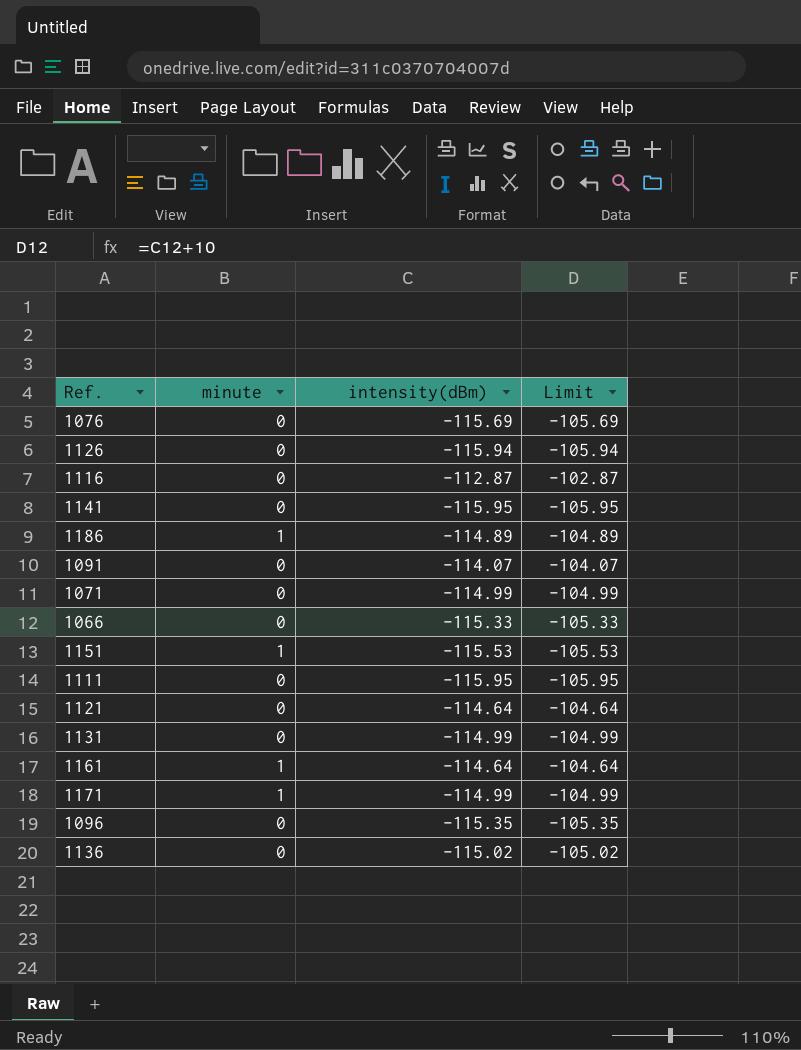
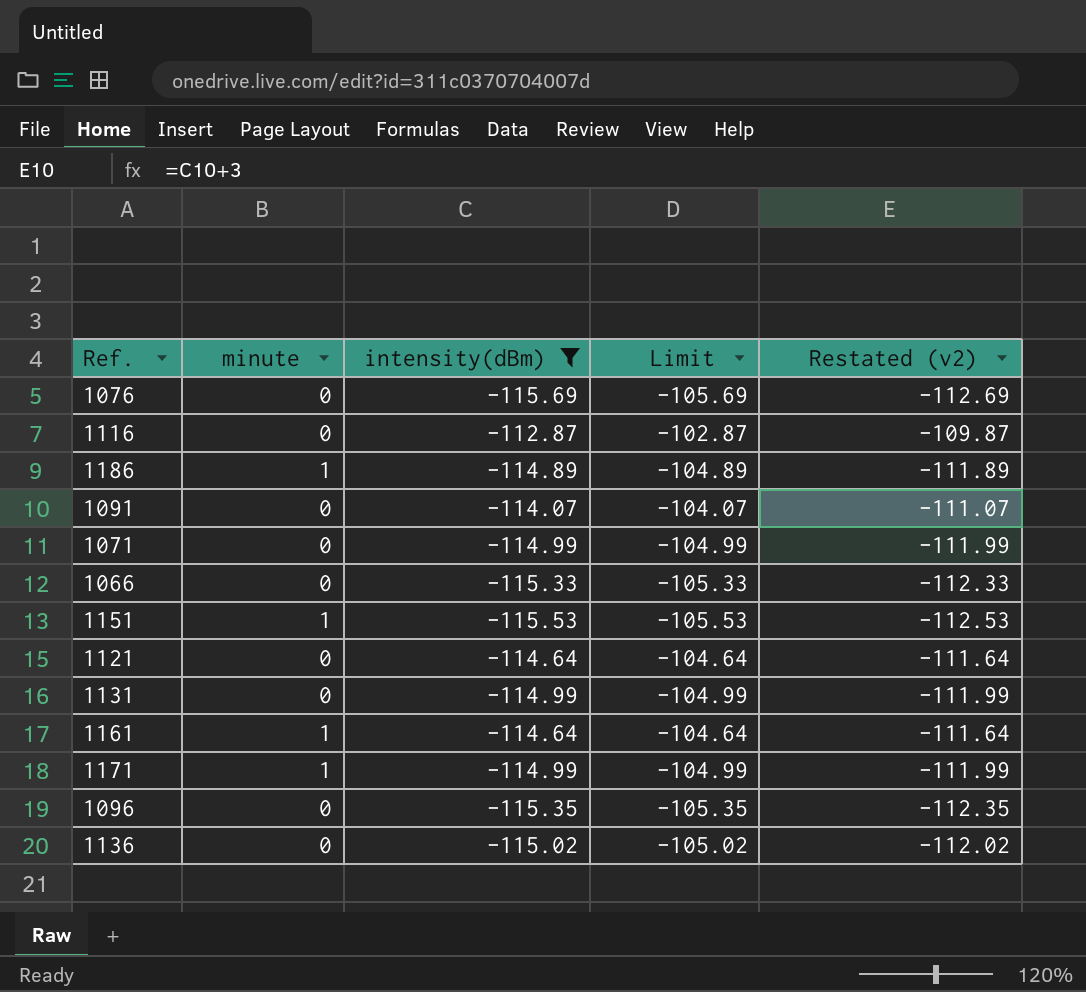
filter: none -> intensity(dBm) >= -115.69
column Restated (v2) | formula: none -> [intensity(dBm)] + 3

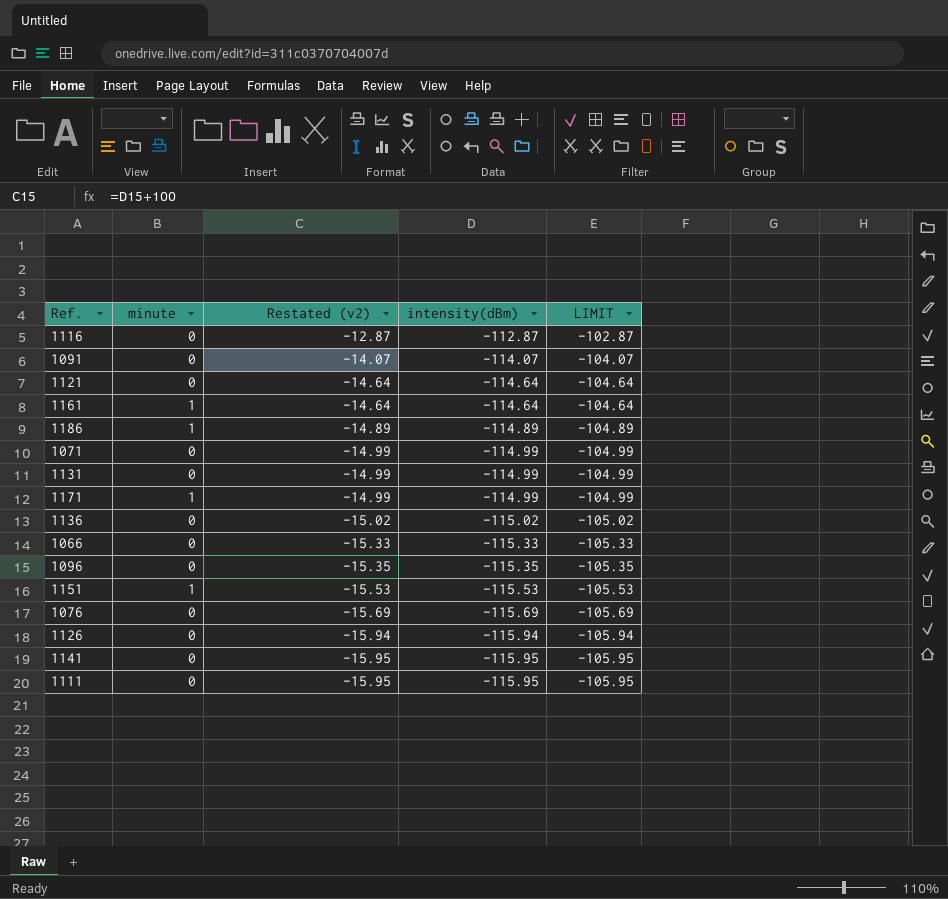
filter: intensity(dBm) >= -115.69 -> none
row order: none -> Restated (v2) descending
column Restated (v2) | formula: [intensity(dBm)] + 3 -> [intensity(dBm)] + 100
column Restated (v2) | position: 5 -> 3
column name: Limit -> LIMIT

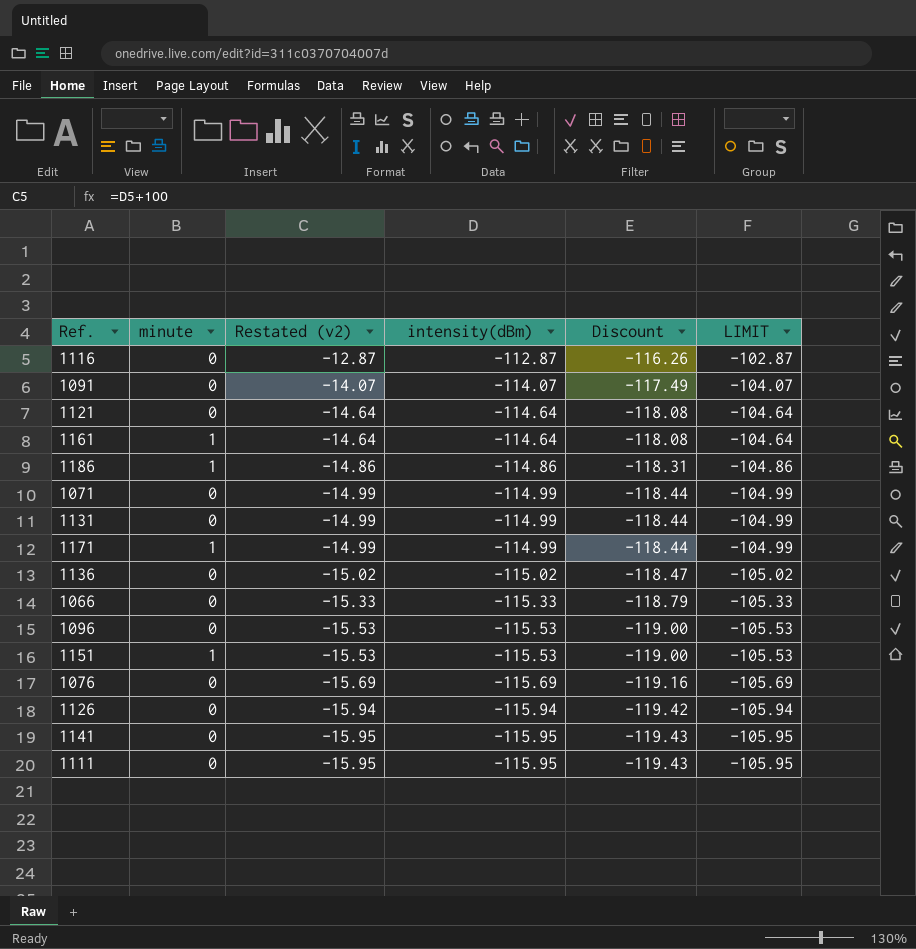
column Discount | formula: none -> [intensity(dBm)] * 1.03
1186 | Restated (v2): -14.89 -> -14.86
1186 | intensity(dBm): -114.89 -> -114.86
1186 | LIMIT: -104.89 -> -104.86
1096 | Restated (v2): -15.35 -> -15.53
1096 | intensity(dBm): -115.35 -> -115.53
1096 | LIMIT: -105.35 -> -105.53

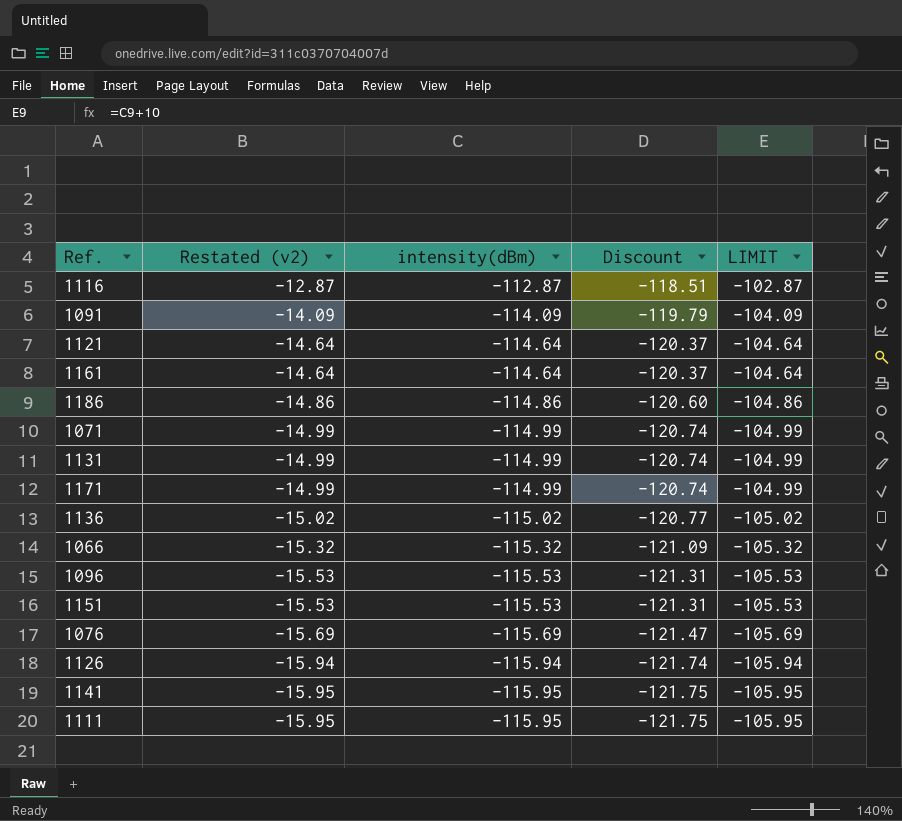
column minute | position: 2 -> none
column Discount | formula: [intensity(dBm)] * 1.03 -> [intensity(dBm)] * 1.05
1091 | Restated (v2): -14.07 -> -14.09
1091 | intensity(dBm): -114.07 -> -114.09
1091 | LIMIT: -104.07 -> -104.09
1066 | Restated (v2): -15.33 -> -15.32
1066 | intensity(dBm): -115.33 -> -115.32
1066 | LIMIT: -105.33 -> -105.32

